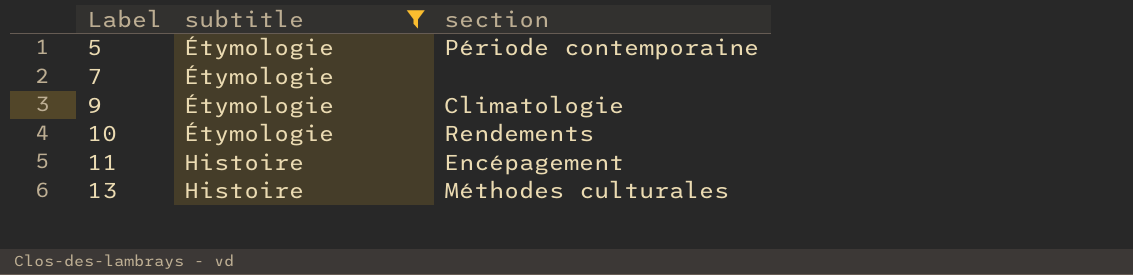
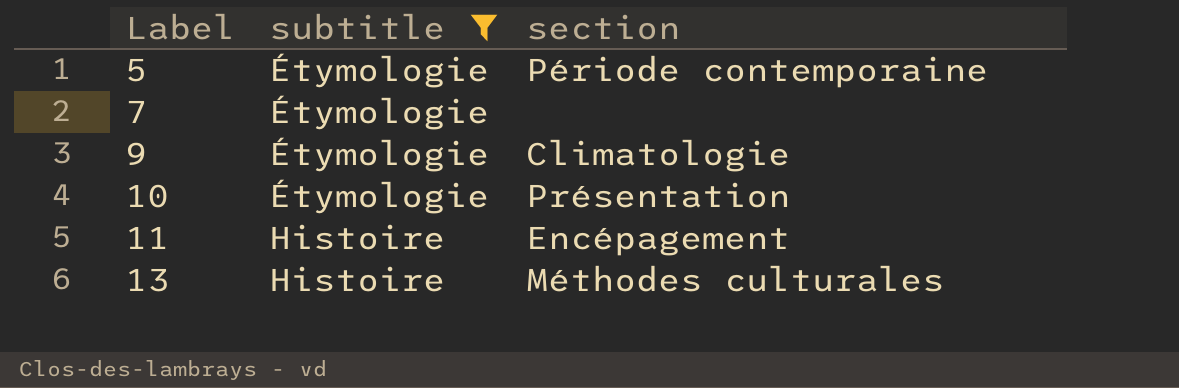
10 | section: Rendements -> Présentation

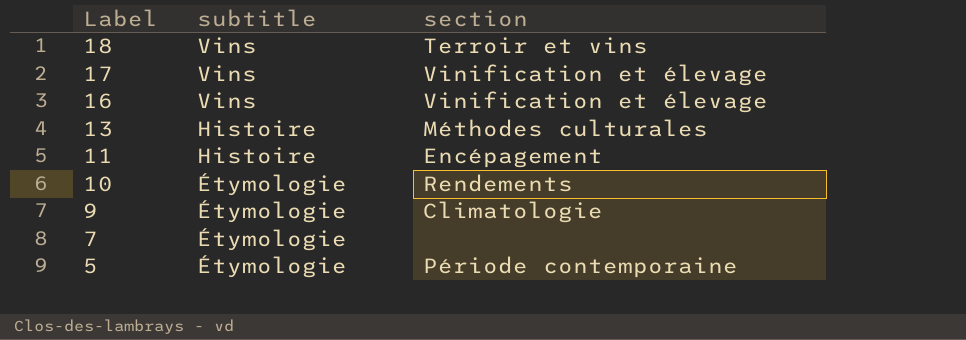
filter: subtitle != Vins -> none
row order: Label ascending -> Label descending
10 | section: Présentation -> Rendements

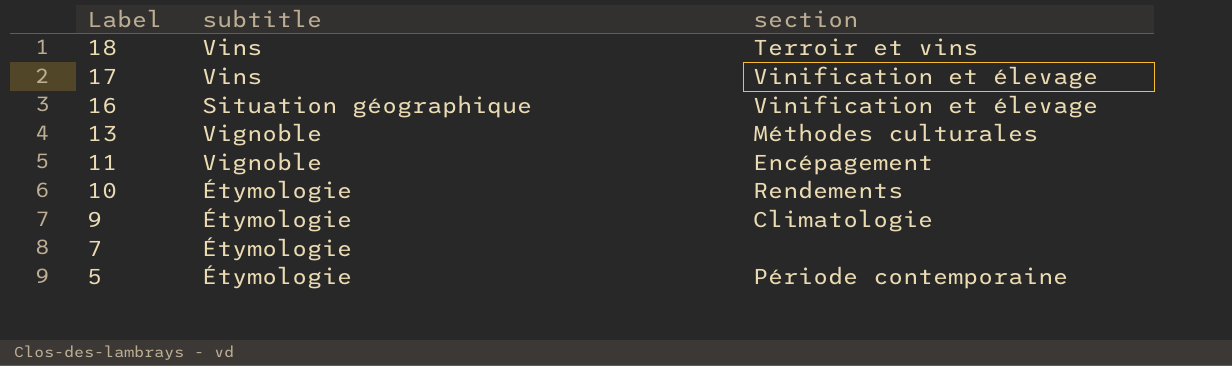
16 | subtitle: Vins -> Situation géographique
13 | subtitle: Histoire -> Vignoble
11 | subtitle: Histoire -> Vignoble

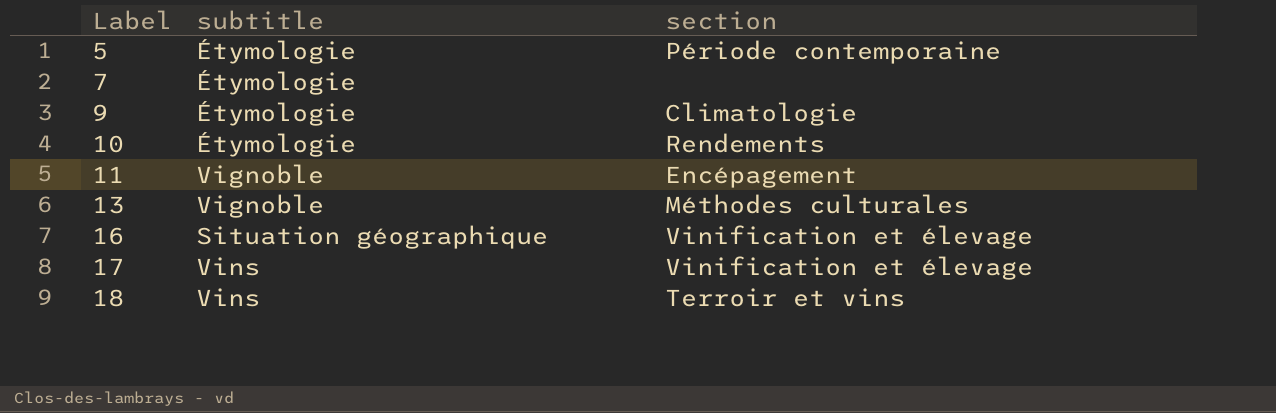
row order: Label descending -> Label ascending

